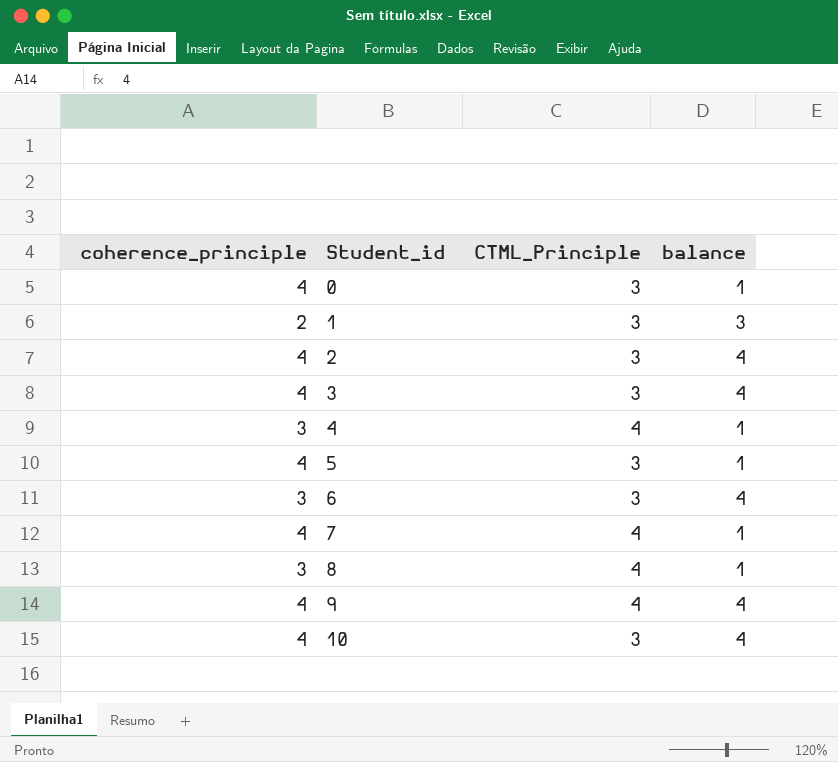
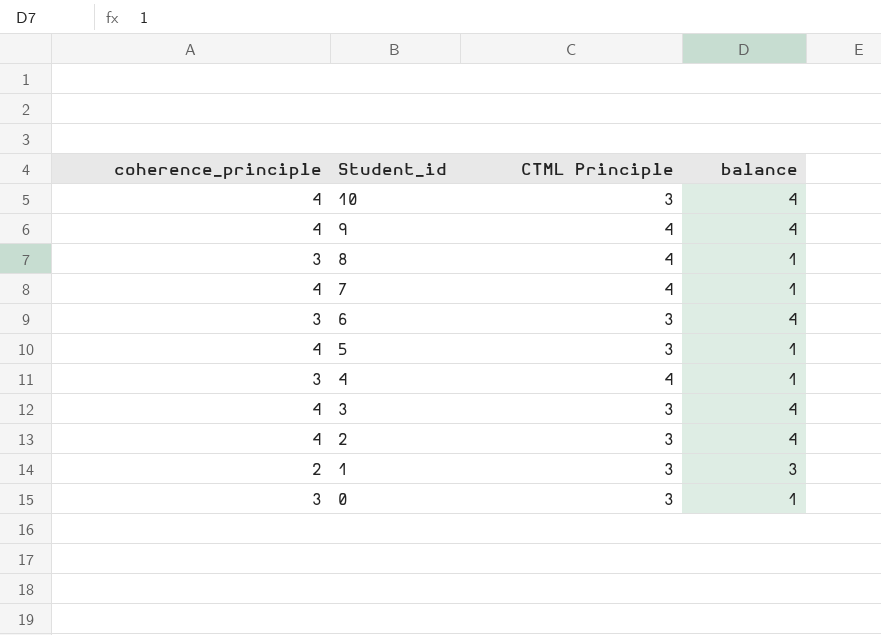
row order: Student_id ascending -> Student_id descending
column name: CTML_Principle -> CTML Principle
0 | coherence_principle: 4 -> 3

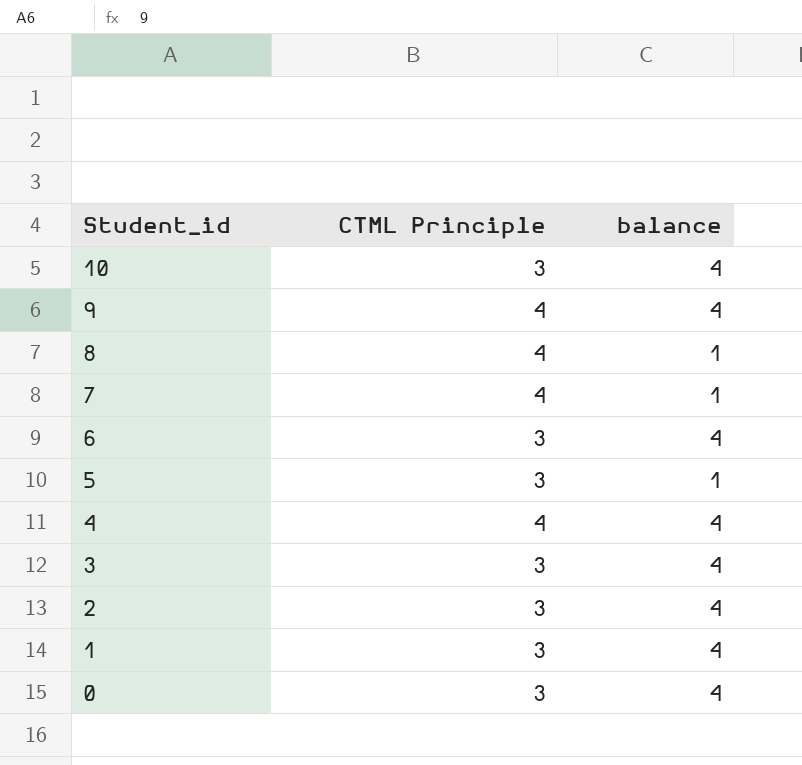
column coherence_principle | position: 1 -> none
4 | balance: 1 -> 4
1 | balance: 3 -> 4
0 | balance: 1 -> 4

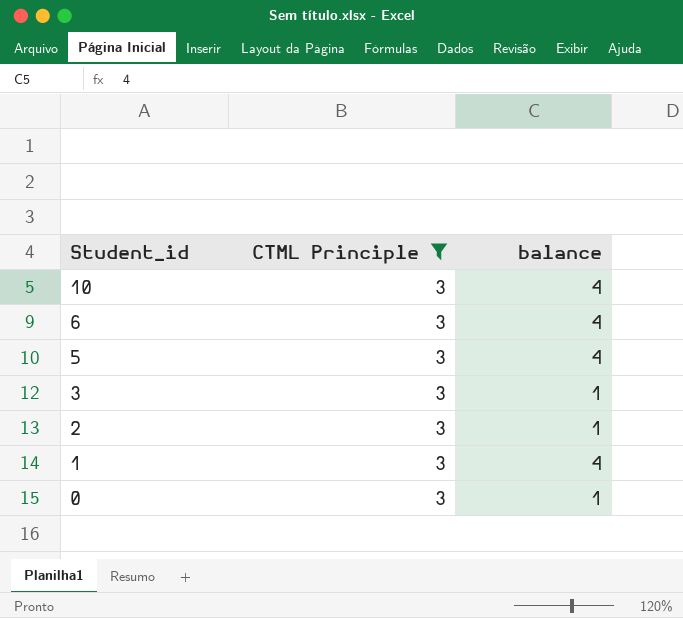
filter: none -> CTML Principle = 3
5 | balance: 1 -> 4
3 | balance: 4 -> 1
2 | balance: 4 -> 1
0 | balance: 4 -> 1

